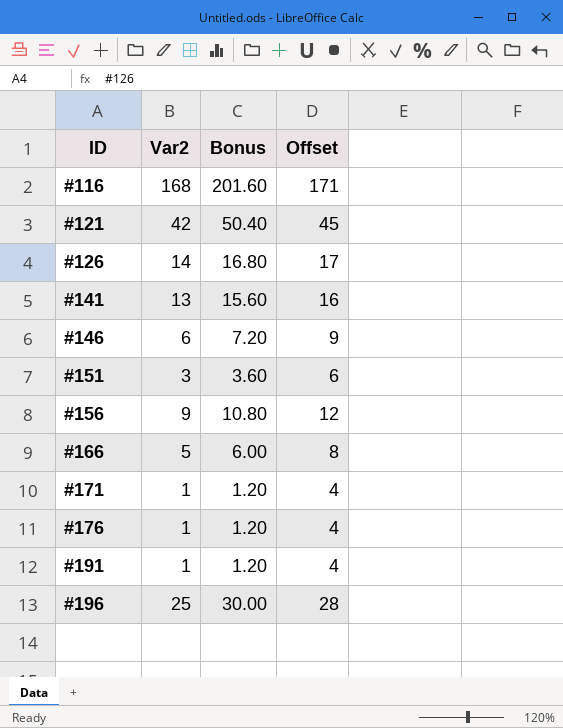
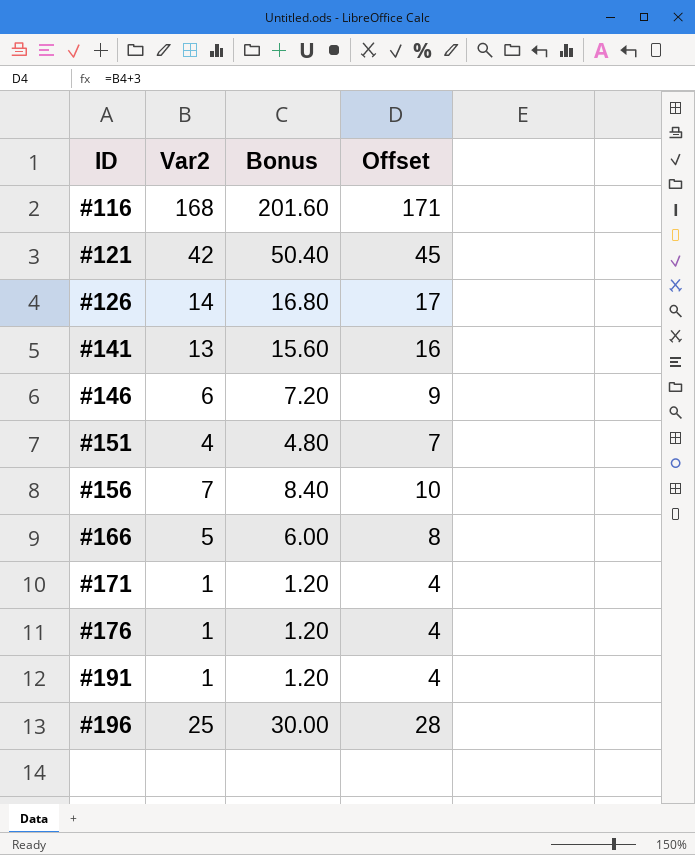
#151 | Var2: 3 -> 4
#151 | Bonus: 3.60 -> 4.80
#151 | Offset: 6 -> 7
#156 | Var2: 9 -> 7
#156 | Bonus: 10.80 -> 8.40
#156 | Offset: 12 -> 10

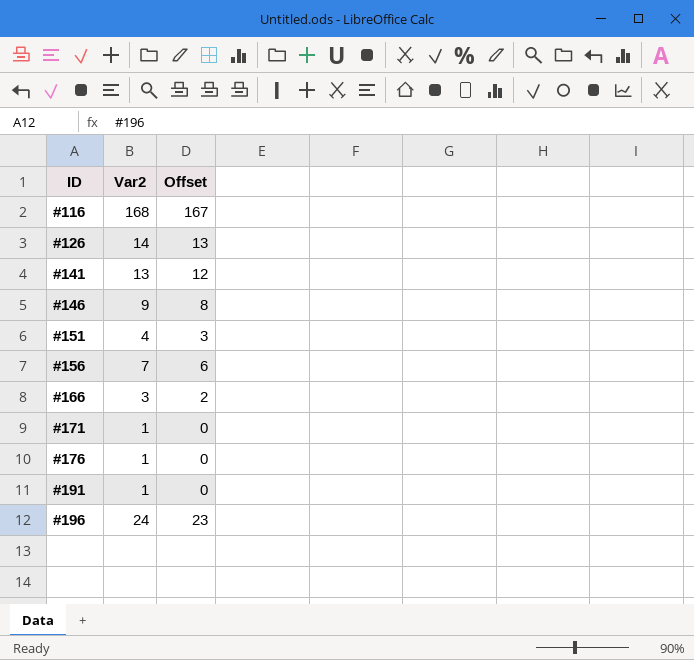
column Bonus | formula: [Var2] * 1.2 -> none
column Offset | formula: [Var2] + 3 -> [Var2] - 1
row #121: 42 | 50.40 | 45 -> none
#146 | Var2: 6 -> 9
#166 | Var2: 5 -> 3
#196 | Var2: 25 -> 24

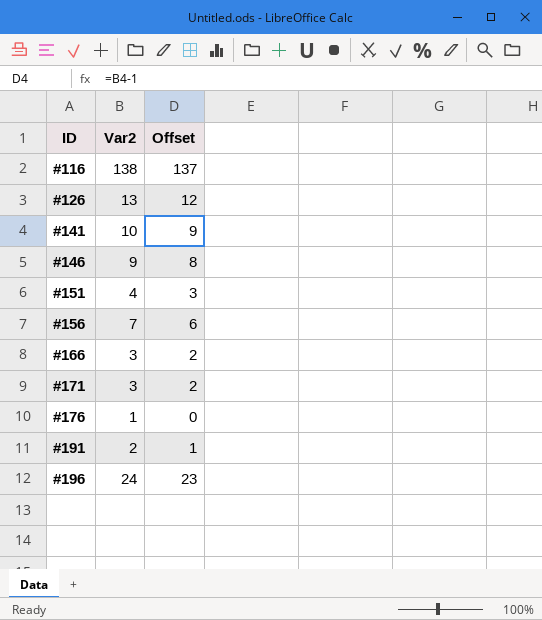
#116 | Var2: 168 -> 138
#116 | Offset: 167 -> 137
#126 | Var2: 14 -> 13
#126 | Offset: 13 -> 12
#141 | Var2: 13 -> 10
#141 | Offset: 12 -> 9
#171 | Var2: 1 -> 3
#171 | Offset: 0 -> 2
#191 | Var2: 1 -> 2
#191 | Offset: 0 -> 1

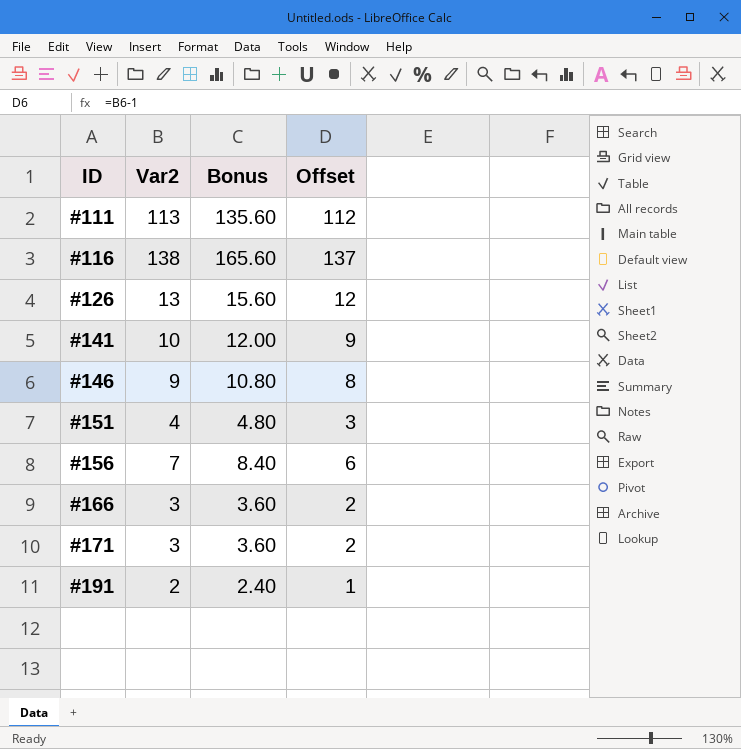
column Bonus | formula: none -> [Var2] * 1.2
row #176: 1 | 0 -> none
row #196: 24 | 23 -> none
row #111: none -> 113 | 135.60 | 112

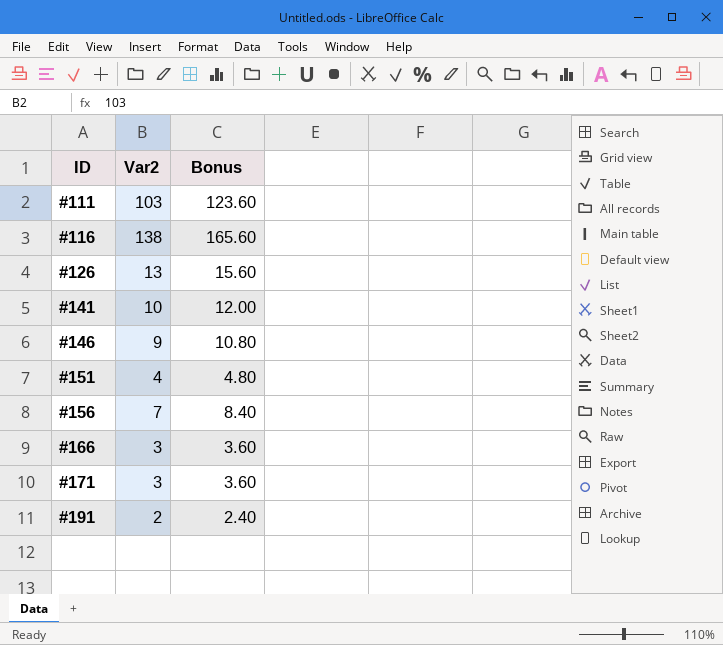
column Offset | formula: [Var2] - 1 -> none
#111 | Var2: 113 -> 103
#111 | Bonus: 135.60 -> 123.60

